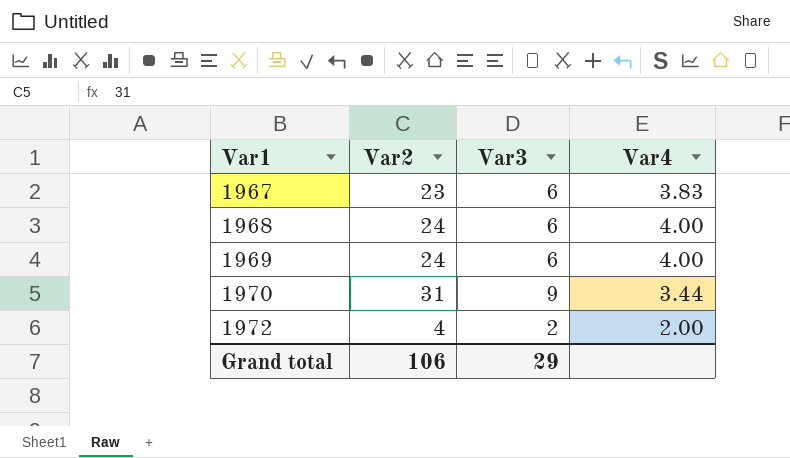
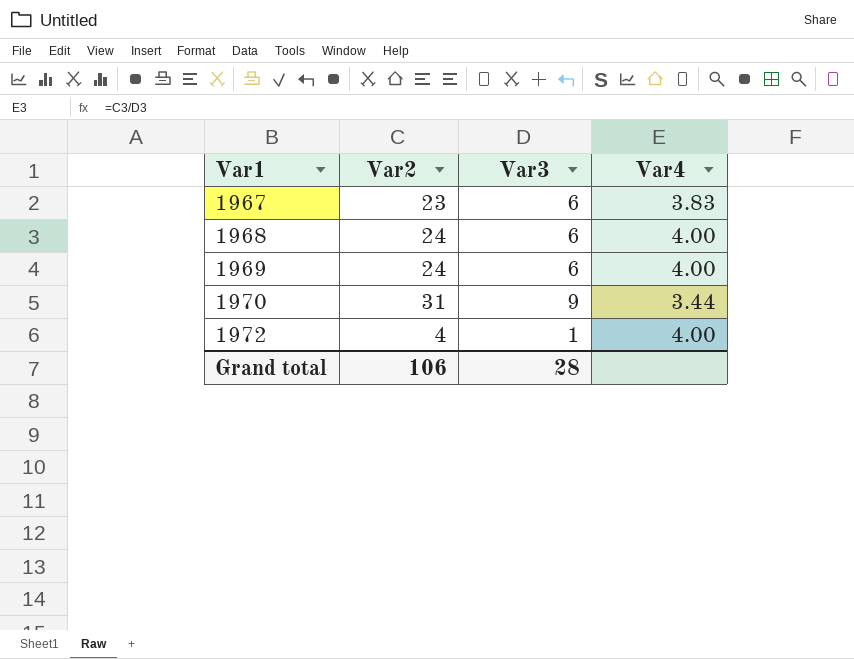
1972 | Var3: 2 -> 1
1972 | Var4: 2.00 -> 4.00
Grand total | Var3: 29 -> 28

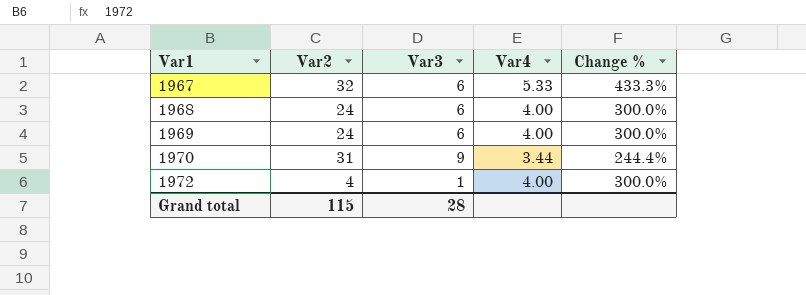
column Change % | formula: none -> ([Var2] - [Var3]) / [Var3]
1967 | Var2: 23 -> 32
1967 | Var4: 3.83 -> 5.33
Grand total | Var2: 106 -> 115

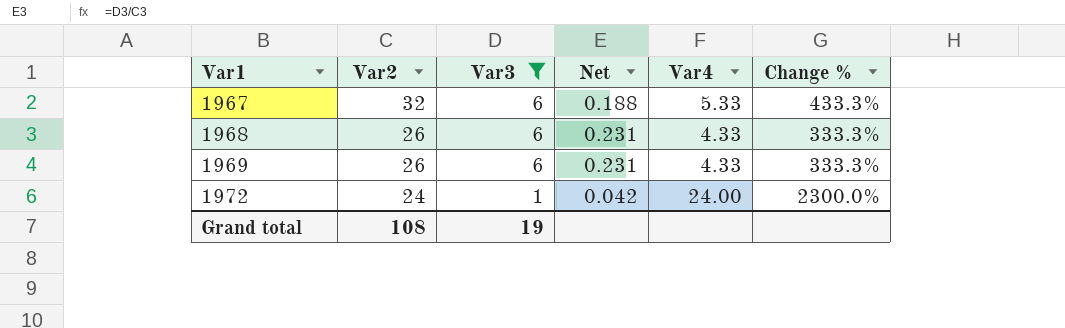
filter: none -> Var3 != 9
column Net | formula: none -> [Var3] / [Var2]
1968 | Var2: 24 -> 26
1968 | Var4: 4.00 -> 4.33
1968 | Change %: 300.0% -> 333.3%
1969 | Var2: 24 -> 26
1969 | Var4: 4.00 -> 4.33
1969 | Change %: 300.0% -> 333.3%
1972 | Var2: 4 -> 24
1972 | Var4: 4.00 -> 24.00
1972 | Change %: 300.0% -> 2300.0%
Grand total | Var2: 115 -> 108
Grand total | Var3: 28 -> 19

